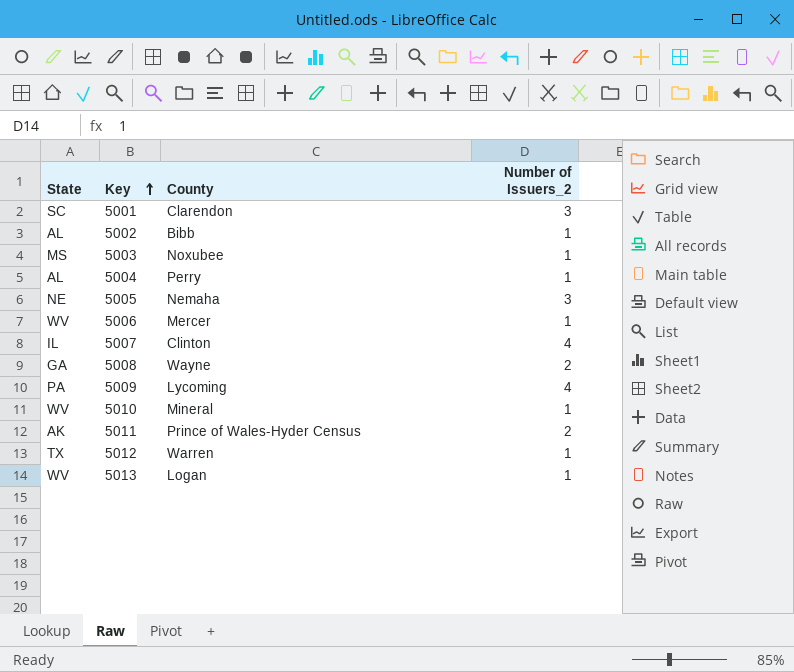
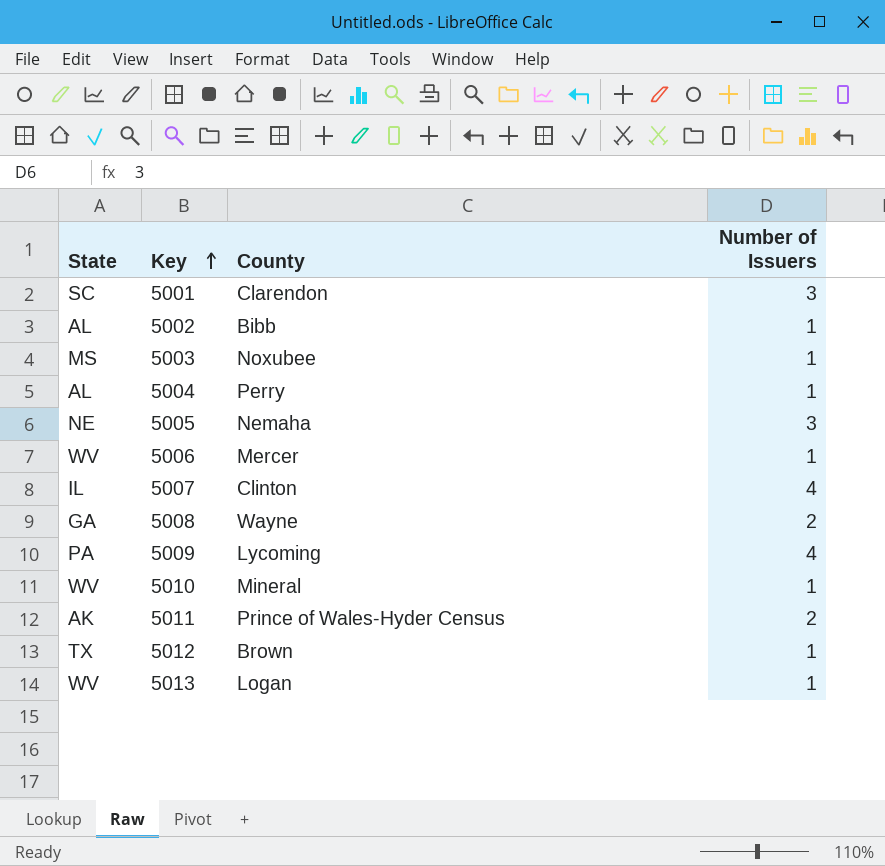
column name: Number of Issuers_2 -> Number of Issuers
5012 | County: Warren -> Brown

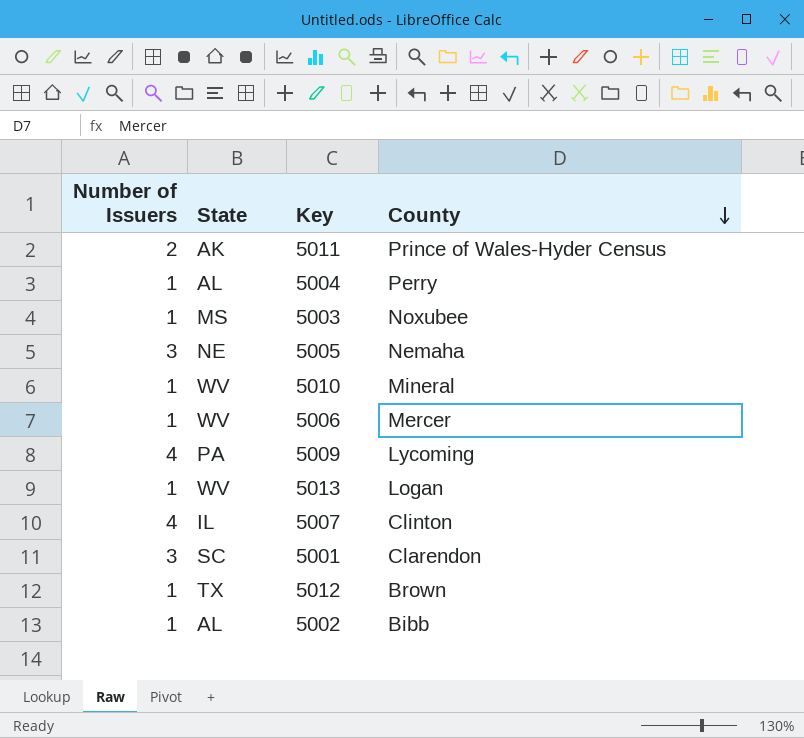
row order: Key ascending -> County descending
column Number of Issuers | position: 4 -> 1
row 5008: GA | Wayne | 2 -> none

